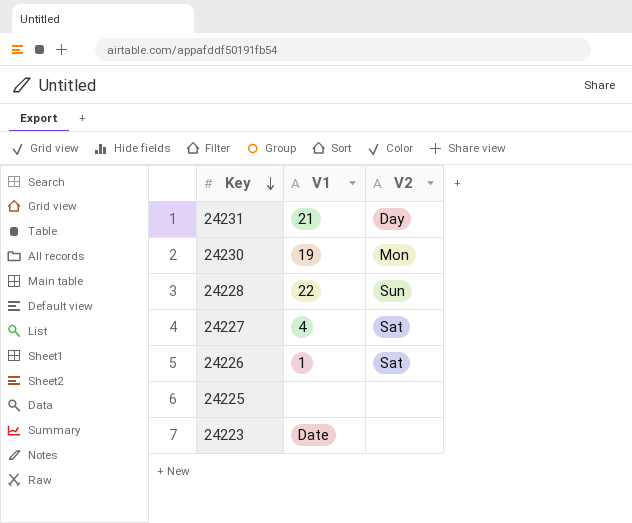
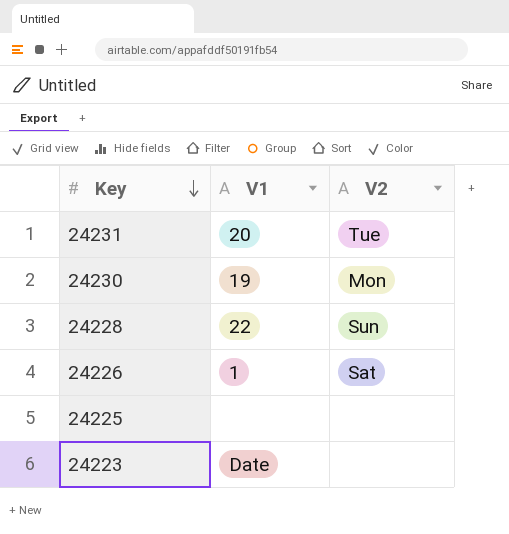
row 24227: 4 | Sat -> none
24231 | V1: 21 -> 20
24231 | V2: Day -> Tue

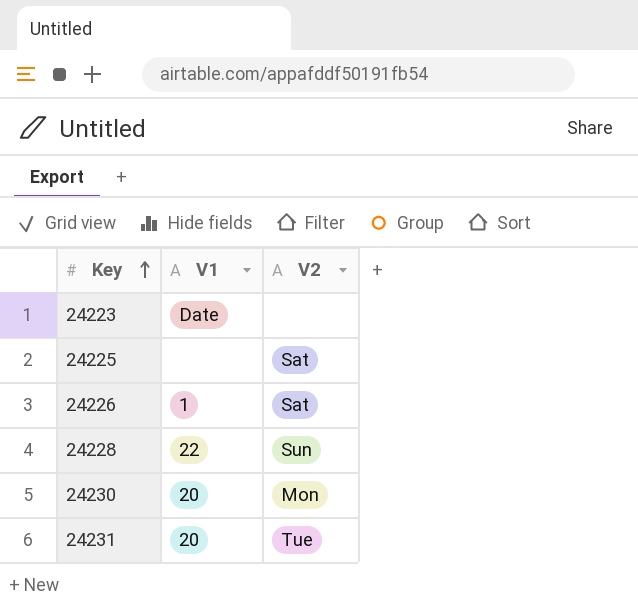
row order: Key descending -> Key ascending
24225 | V2: none -> Sat
24230 | V1: 19 -> 20

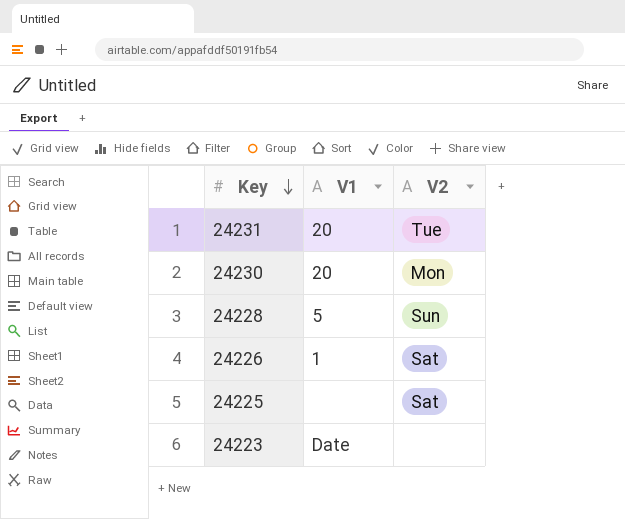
row order: Key ascending -> Key descending
24228 | V1: 22 -> 5

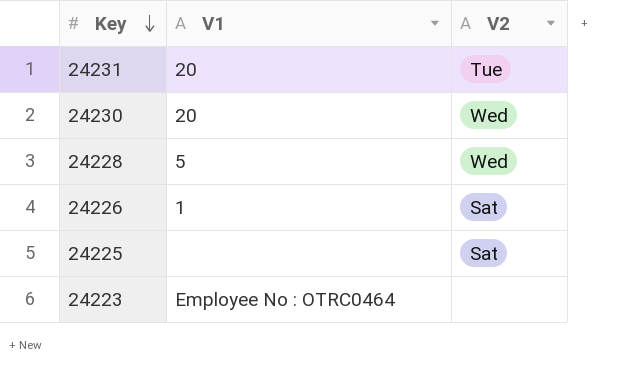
24230 | V2: Mon -> Wed
24228 | V2: Sun -> Wed
24223 | V1: Date -> Employee No : OTRC0464

